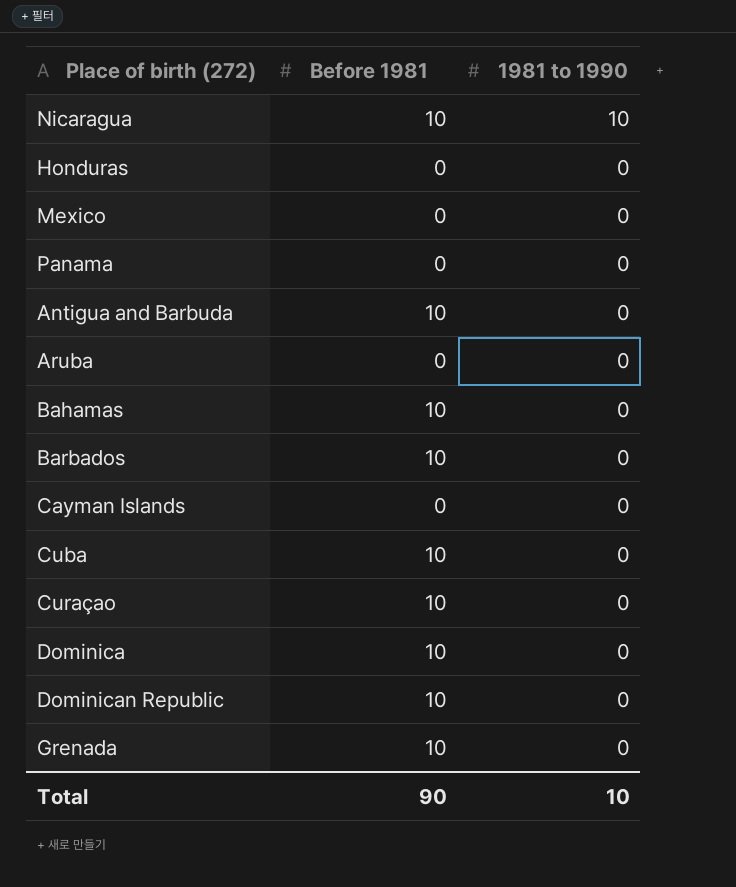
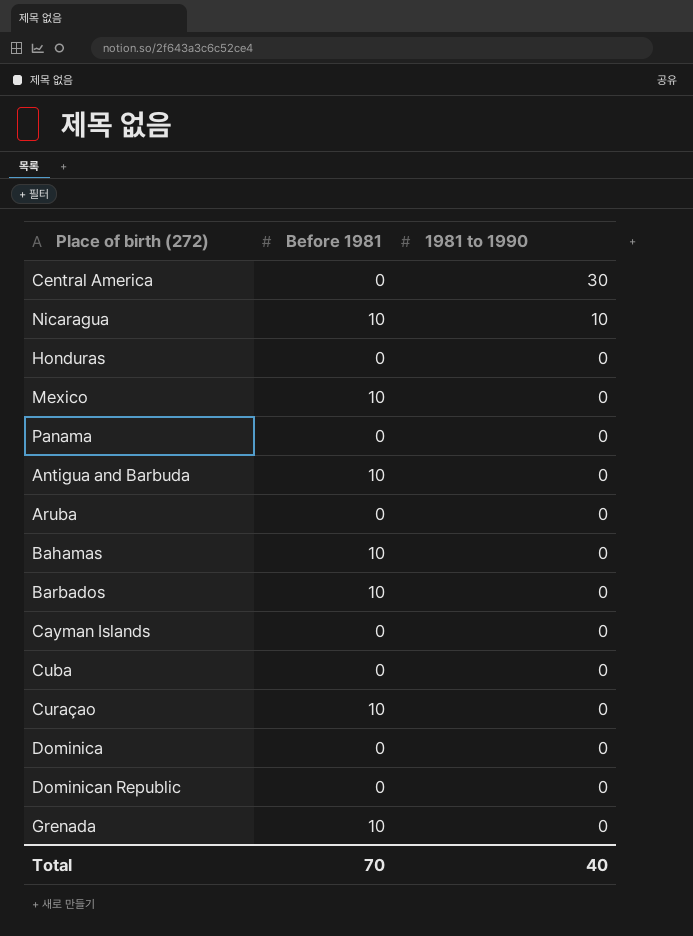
row Central America: none -> 0 | 30
Mexico | Before 1981: 0 -> 10
Cuba | Before 1981: 10 -> 0
Dominica | Before 1981: 10 -> 0
Dominican Republic | Before 1981: 10 -> 0
Total | Before 1981: 90 -> 70
Total | 1981 to 1990: 10 -> 40

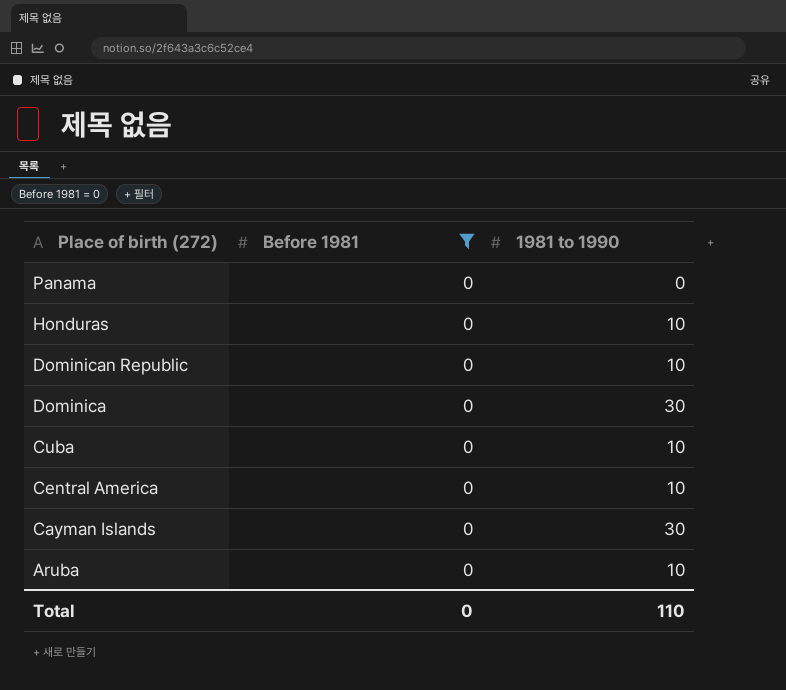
filter: none -> Before 1981 = 0
row order: 1981 to 1990 descending -> Place of birth (272) descending
Honduras | 1981 to 1990: 0 -> 10
Dominican Republic | 1981 to 1990: 0 -> 10
Dominica | 1981 to 1990: 0 -> 30
Cuba | 1981 to 1990: 0 -> 10
Central America | 1981 to 1990: 30 -> 10
Cayman Islands | 1981 to 1990: 0 -> 30
Aruba | 1981 to 1990: 0 -> 10
Total | Before 1981: 70 -> 0
Total | 1981 to 1990: 40 -> 110

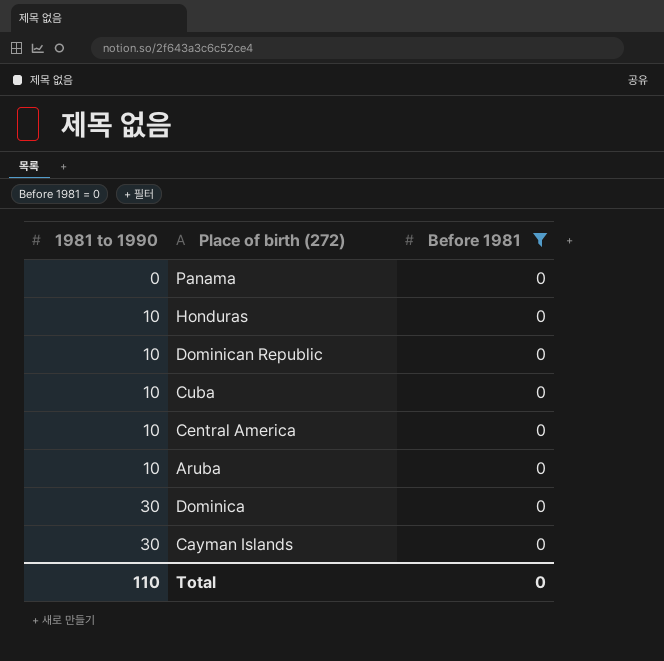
row order: Place of birth (272) descending -> 1981 to 1990 ascending
column 1981 to 1990 | position: 3 -> 1

